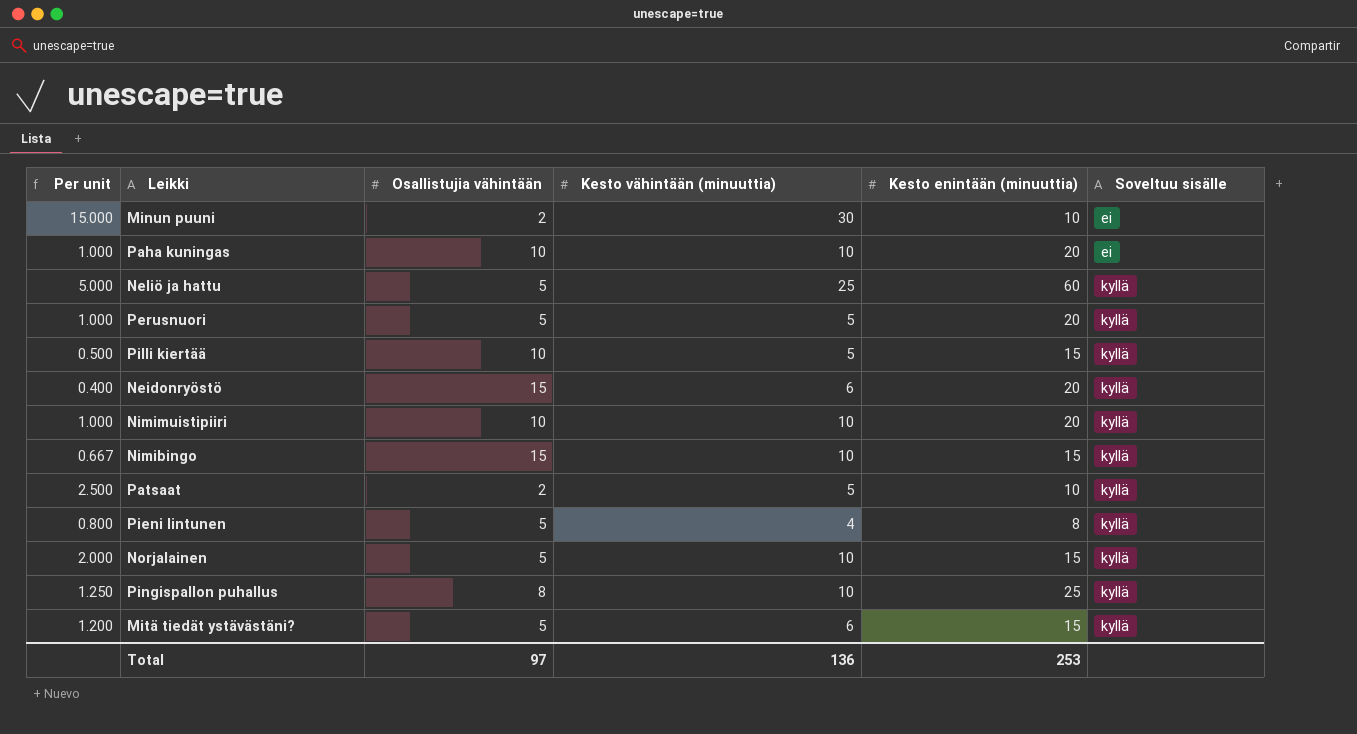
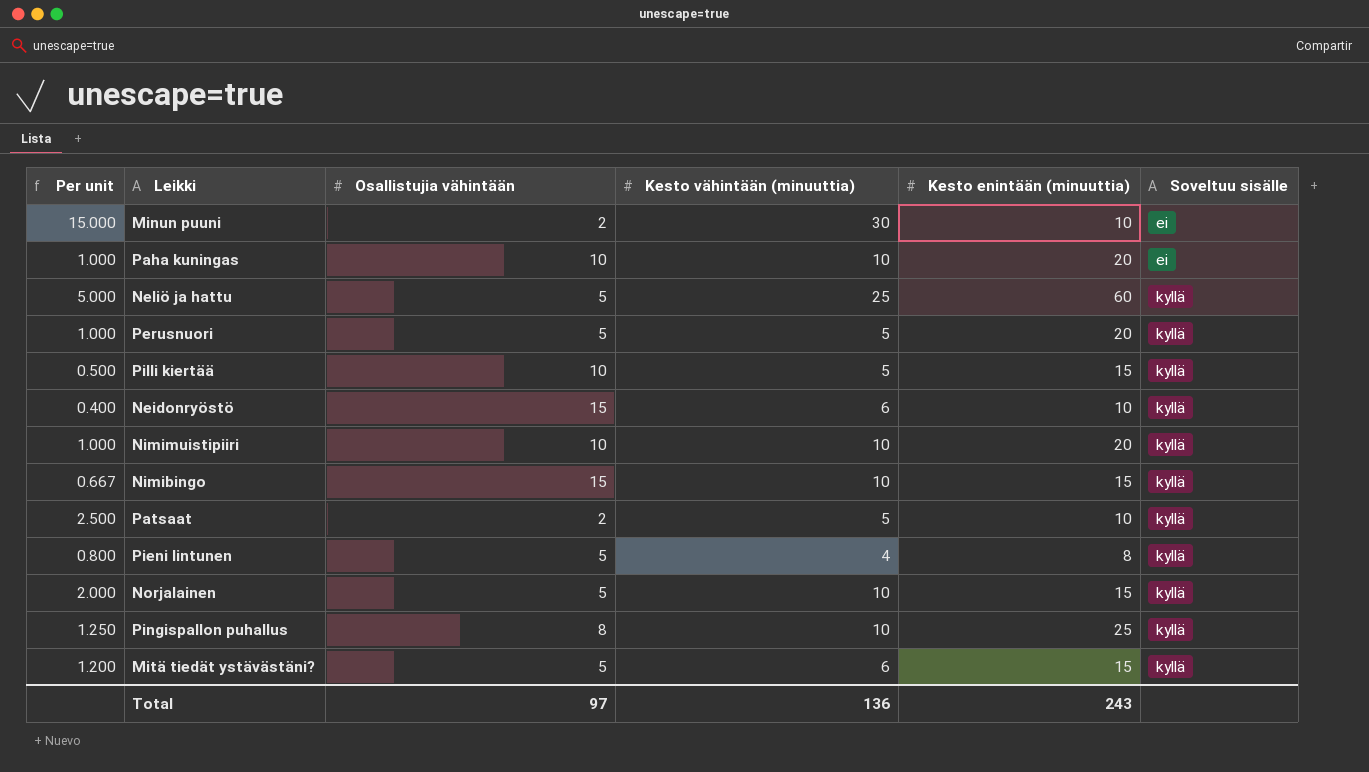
Neidonryöstö | Kesto enintään (minuuttia): 20 -> 10
Total | Kesto enintään (minuuttia): 253 -> 243

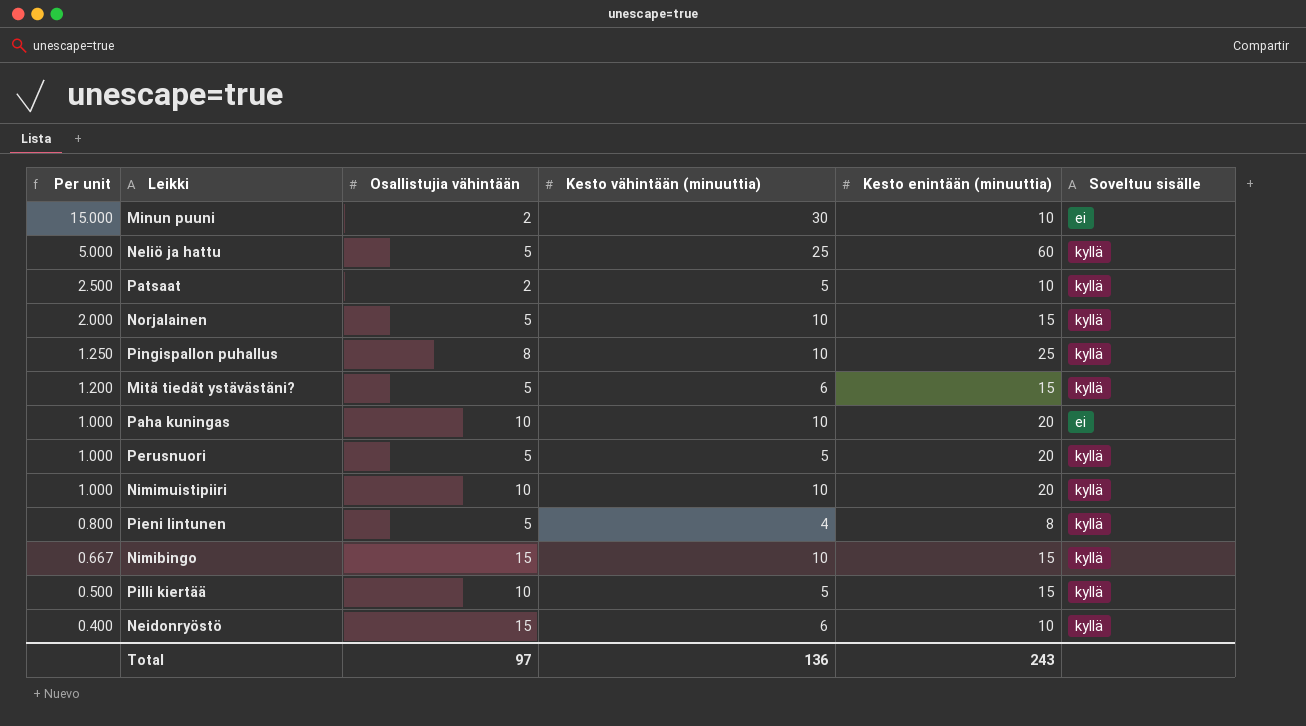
row order: Soveltuu sisälle ascending -> Per unit descending

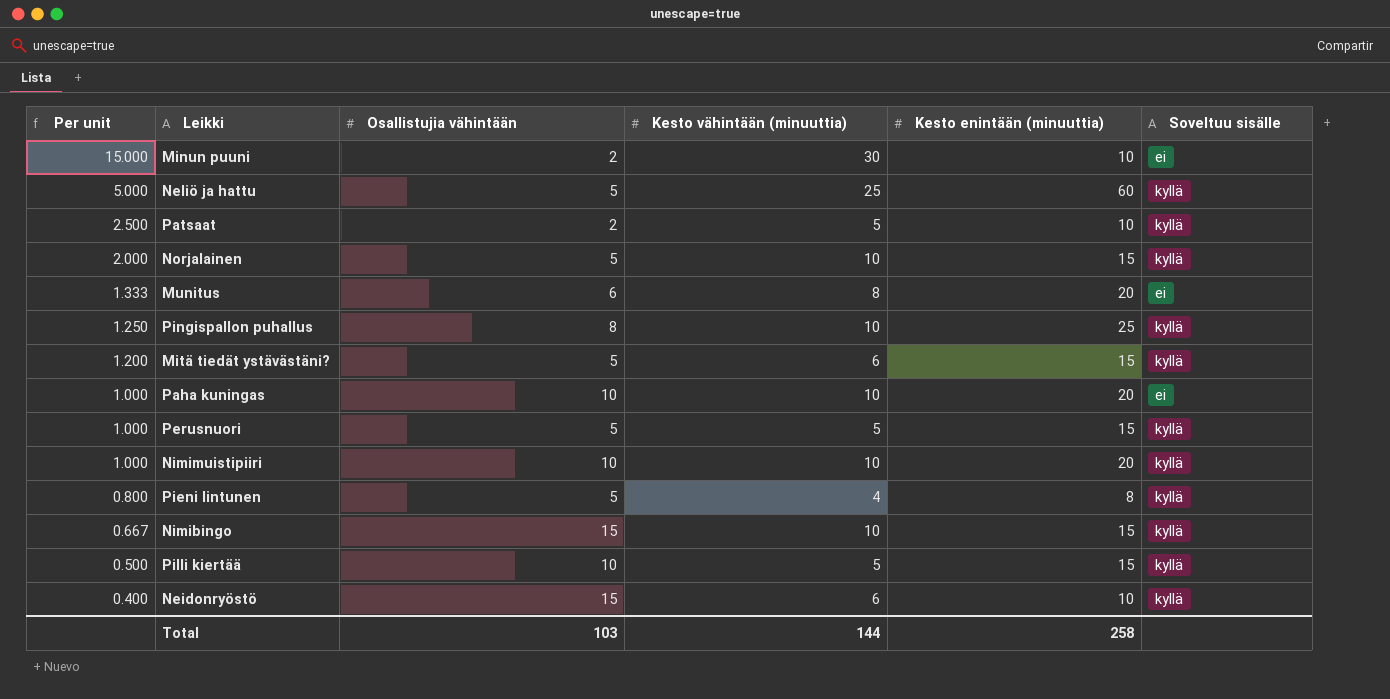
row Munitus: none -> 1.333 | 6 | 8 | 20 | ei
Perusnuori | Kesto enintään (minuuttia): 20 -> 15
Total | Osallistujia vähintään: 97 -> 103
Total | Kesto vähintään (minuuttia): 136 -> 144
Total | Kesto enintään (minuuttia): 243 -> 258

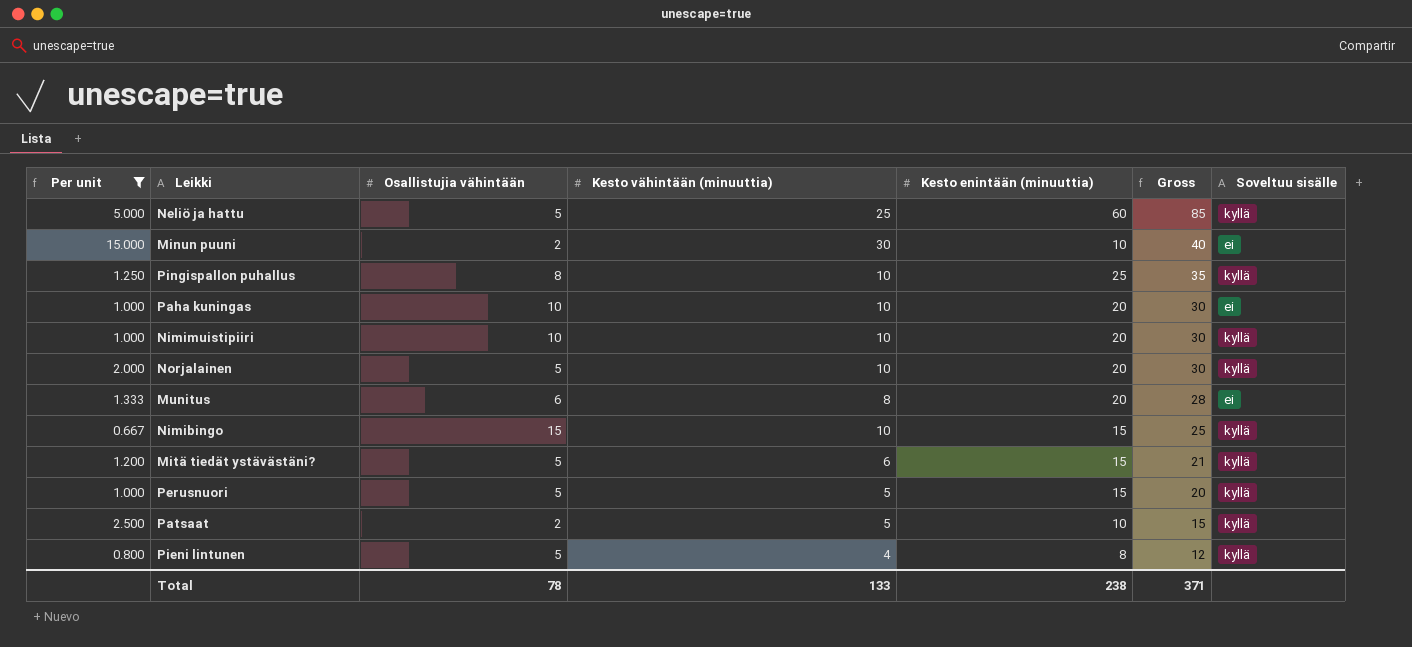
filter: none -> Per unit >= 0.667
row order: Per unit descending -> Gross descending
column Gross | formula: none -> [Kesto vähintään (minuuttia)] + [Kesto enintään (minuuttia)]
Norjalainen | Kesto enintään (minuuttia): 15 -> 20
Total | Osallistujia vähintään: 103 -> 78
Total | Kesto vähintään (minuuttia): 144 -> 133
Total | Kesto enintään (minuuttia): 258 -> 238

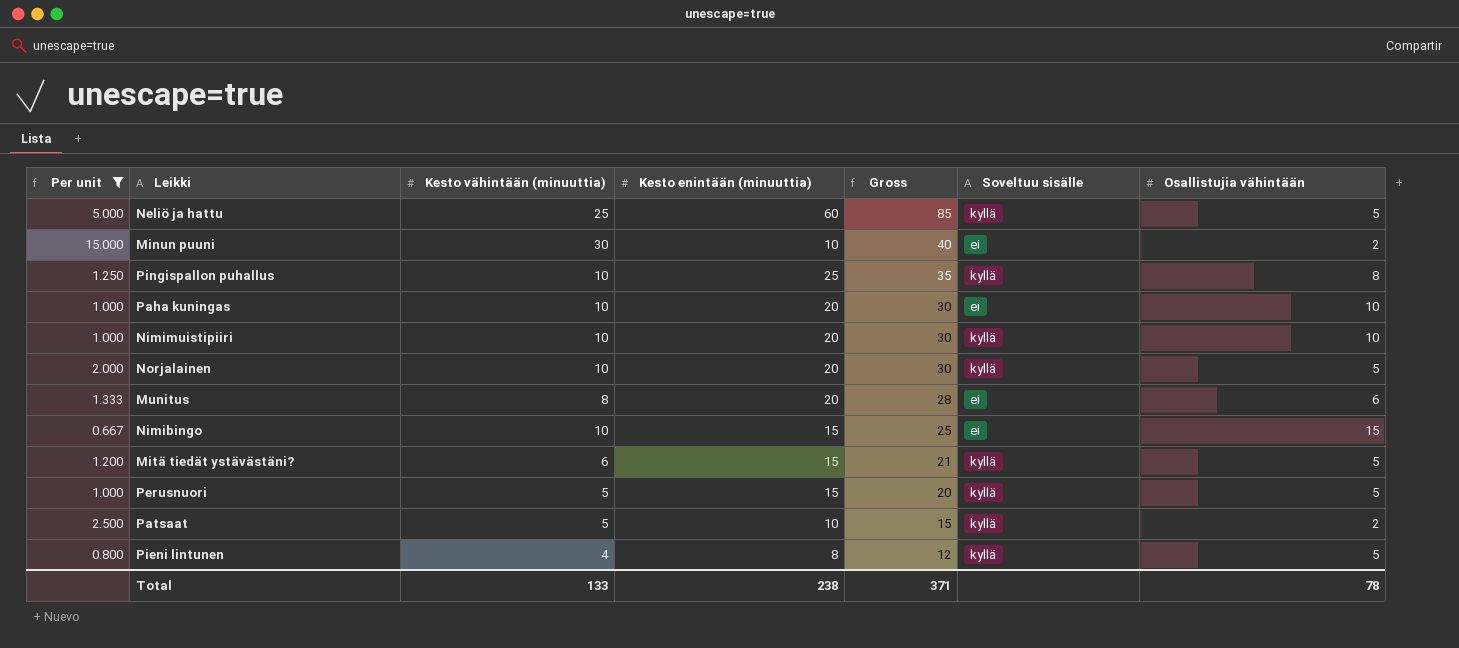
column Osallistujia vähintään | position: 3 -> 7
Nimibingo | Soveltuu sisälle: kyllä -> ei

